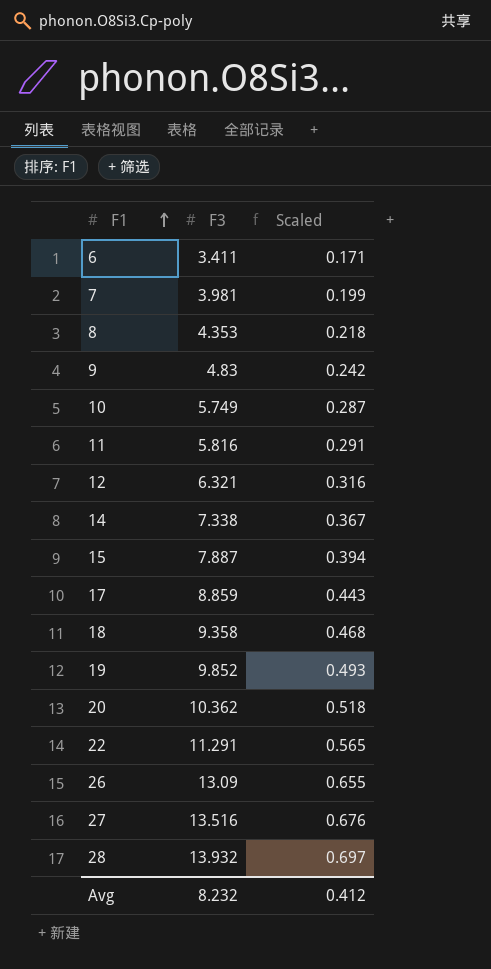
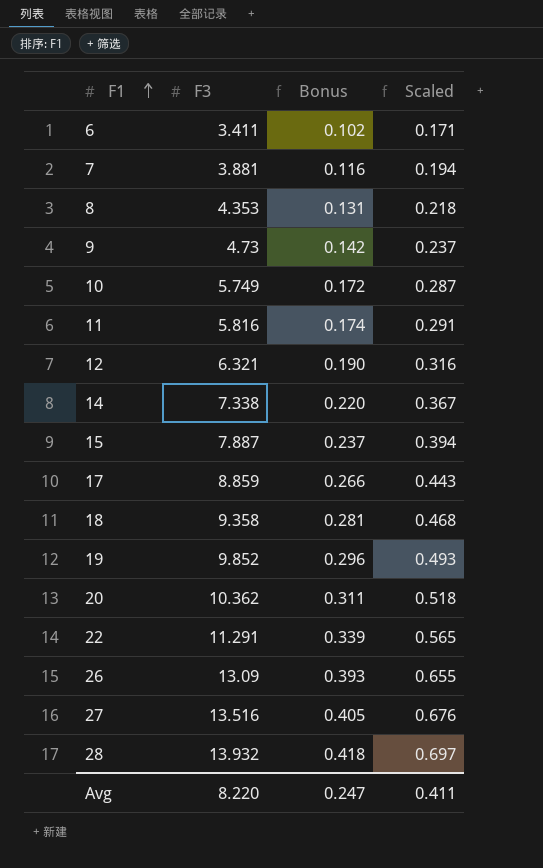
column Bonus | formula: none -> [F3] * 0.03
7 | F3: 3.981 -> 3.881
7 | Scaled: 0.199 -> 0.194
9 | F3: 4.83 -> 4.73
9 | Scaled: 0.242 -> 0.237
Avg | F3: 8.232 -> 8.220
Avg | Scaled: 0.412 -> 0.411

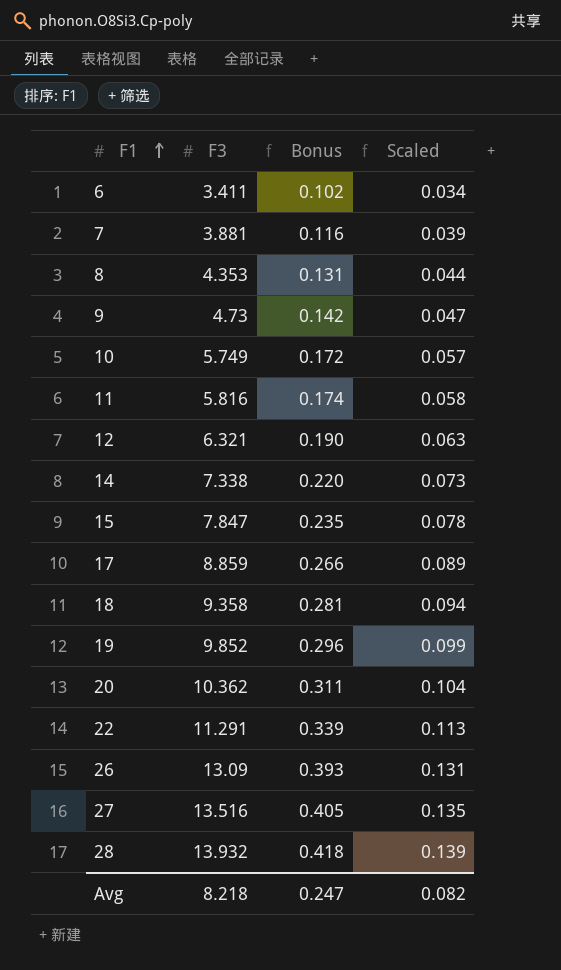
column Scaled | formula: [F3] * 0.05 -> [F3] * 0.01
15 | F3: 7.887 -> 7.847
15 | Bonus: 0.237 -> 0.235
Avg | F3: 8.220 -> 8.218
Avg | Scaled: 0.411 -> 0.082

